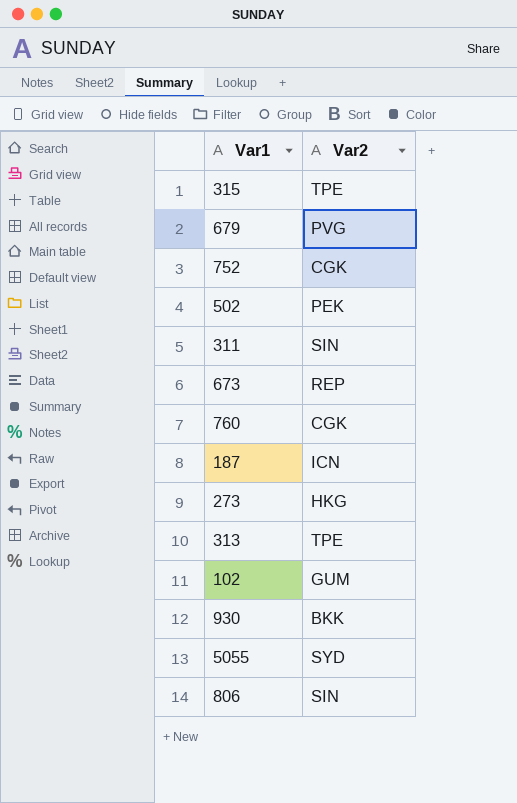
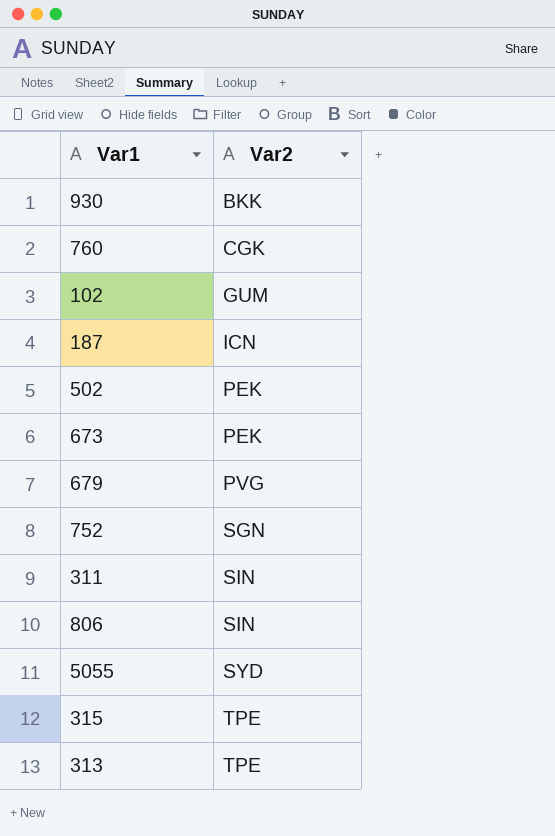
row order: none -> Var2 ascending
row 273: HKG -> none
673 | Var2: REP -> PEK
752 | Var2: CGK -> SGN

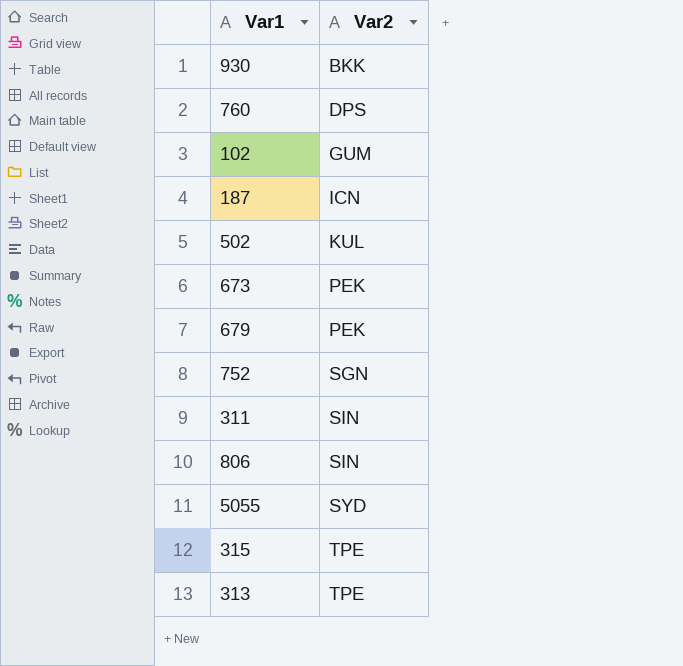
760 | Var2: CGK -> DPS
502 | Var2: PEK -> KUL
679 | Var2: PVG -> PEK

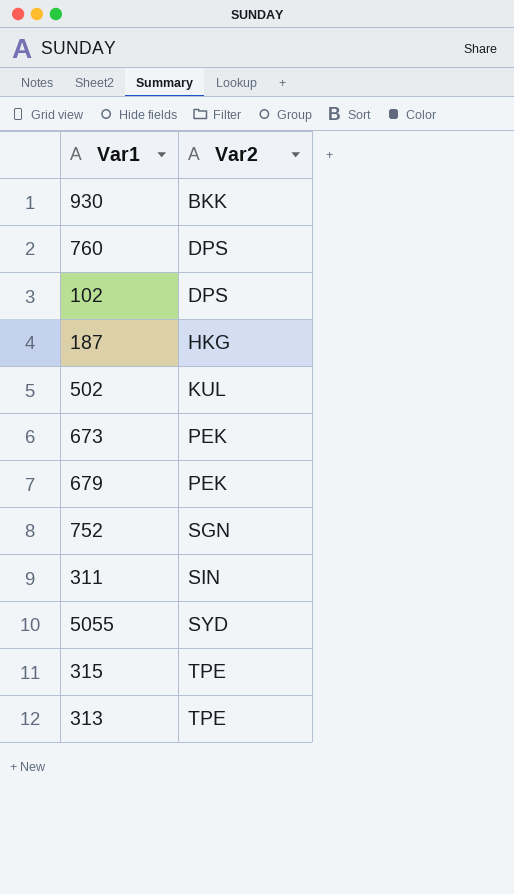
row 806: SIN -> none
102 | Var2: GUM -> DPS
187 | Var2: ICN -> HKG

